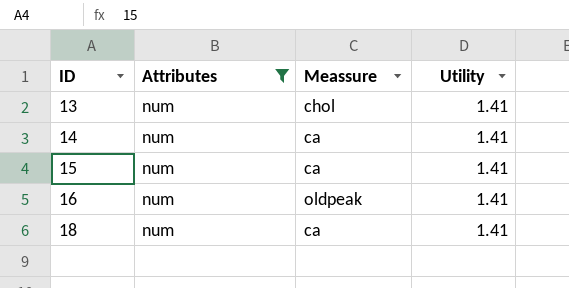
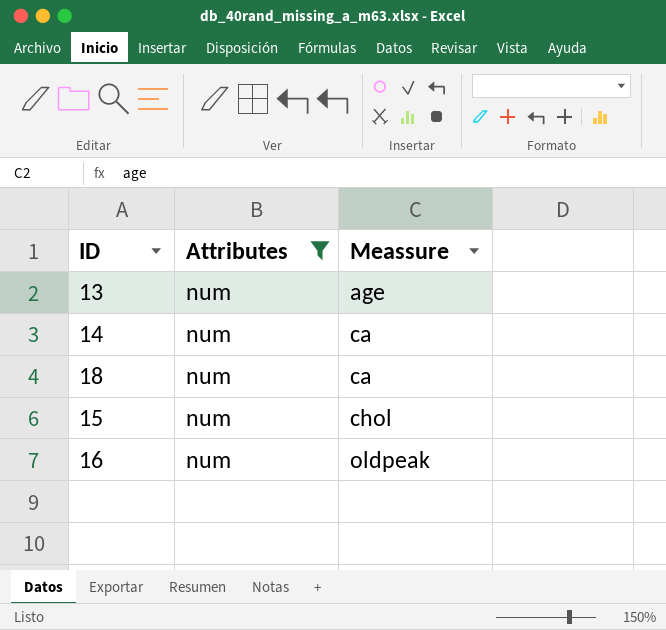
row order: ID ascending -> Meassure ascending
column Utility | position: 4 -> none
13 | Meassure: chol -> age
15 | Meassure: ca -> chol

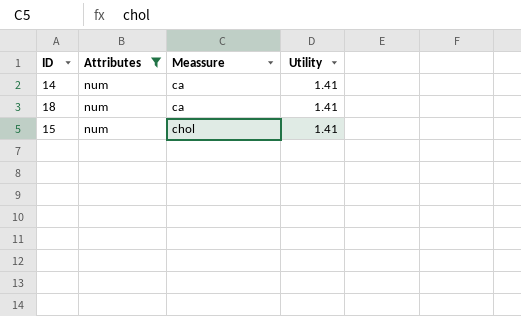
column Utility | position: none -> 4
row 13: num | age -> none
row 16: num | oldpeak -> none

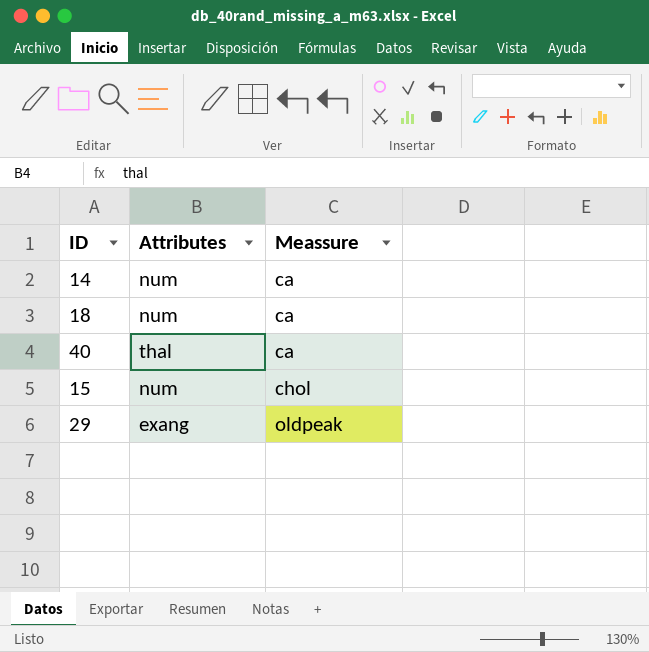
filter: Attributes = num -> none
column Utility | position: 4 -> none

